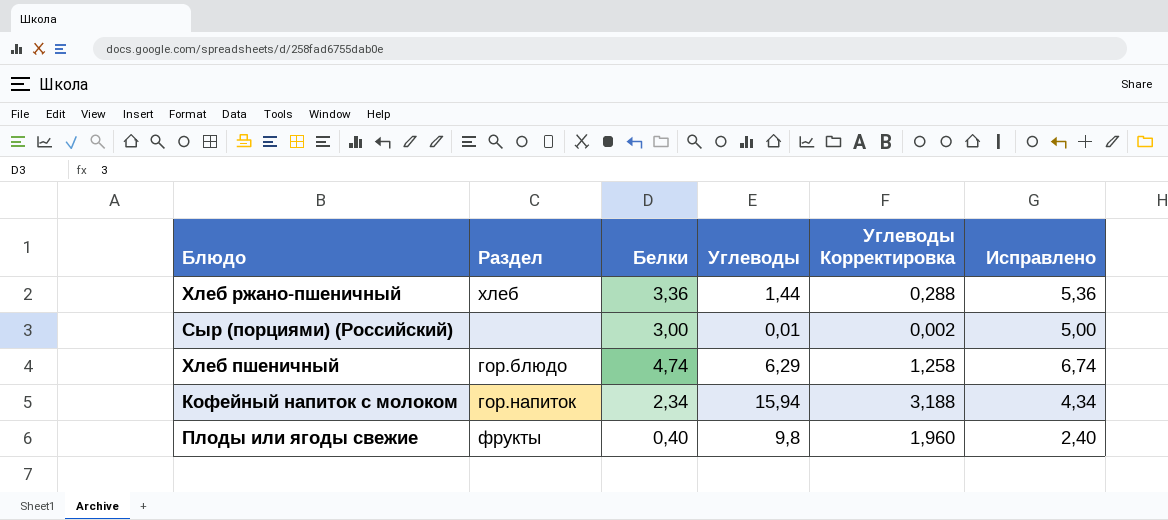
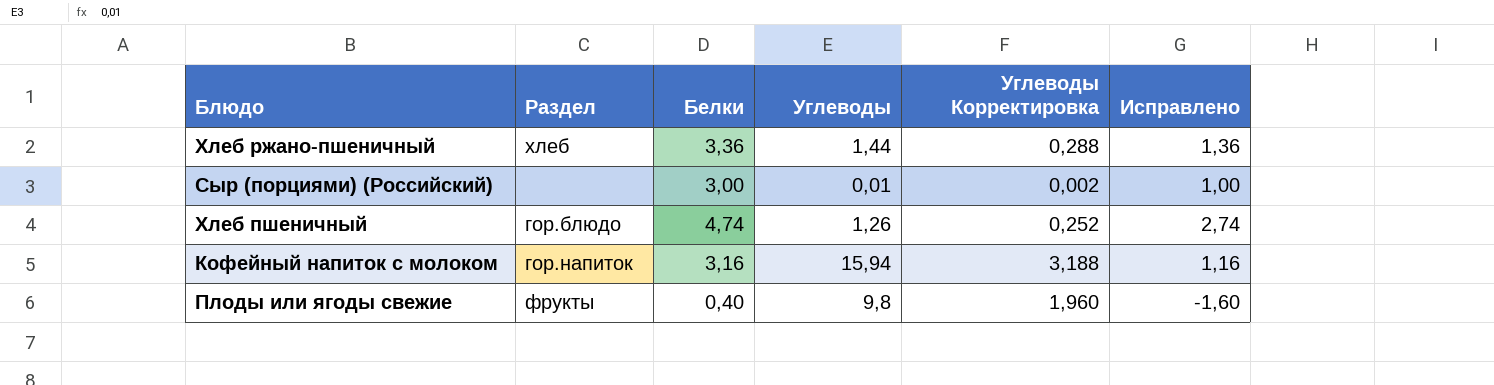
column Исправлено | formula: [Белки] + 2 -> [Белки] - 2
Хлеб пшеничный | Углеводы: 6,29 -> 1,26
Хлеб пшеничный | Углеводы Корректировка: 1,258 -> 0,252
Кофейный напиток с молоком | Белки: 2,34 -> 3,16

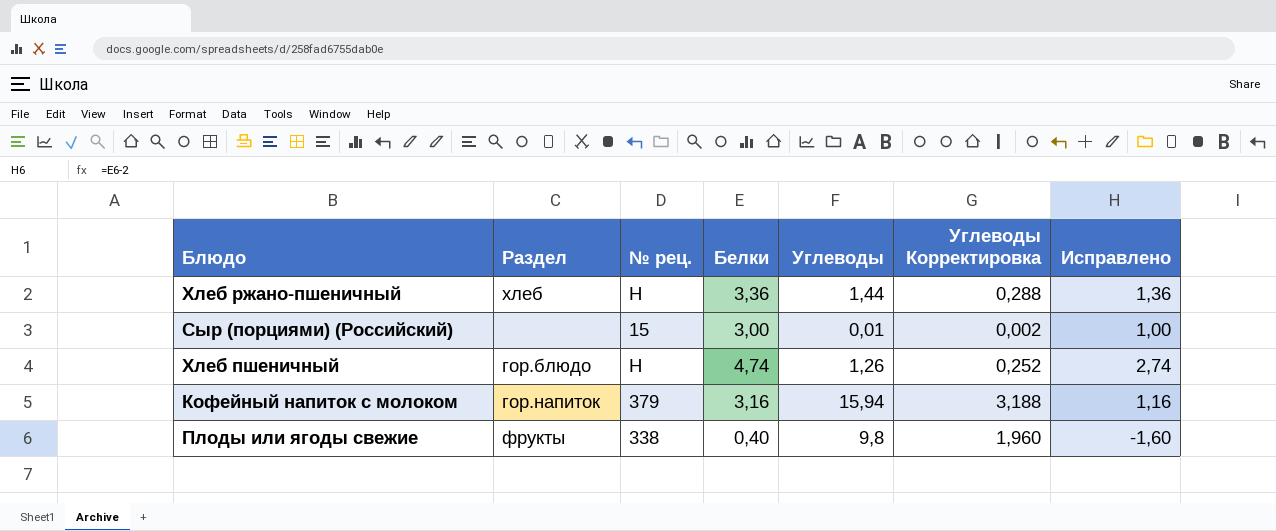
column № рец. | position: none -> 3

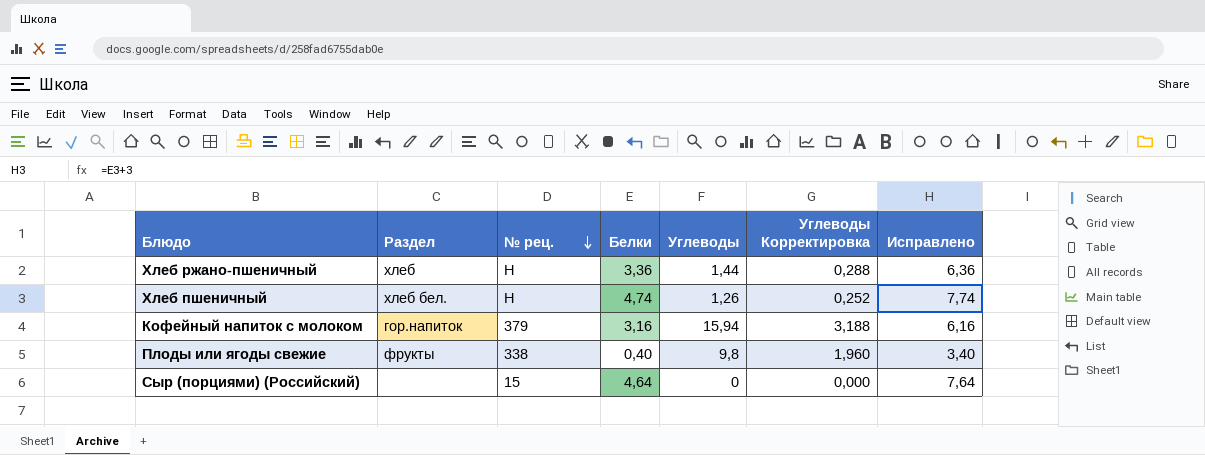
row order: none -> № рец. descending
column Исправлено | formula: [Белки] - 2 -> [Белки] + 3
Хлеб пшеничный | Раздел: гор.блюдо -> хлеб бел.
Сыр (порциями) (Российский) | Белки: 3,00 -> 4,64
Сыр (порциями) (Российский) | Углеводы: 0,01 -> 0
Сыр (порциями) (Российский) | Углеводы Корректировка: 0,002 -> 0,000

